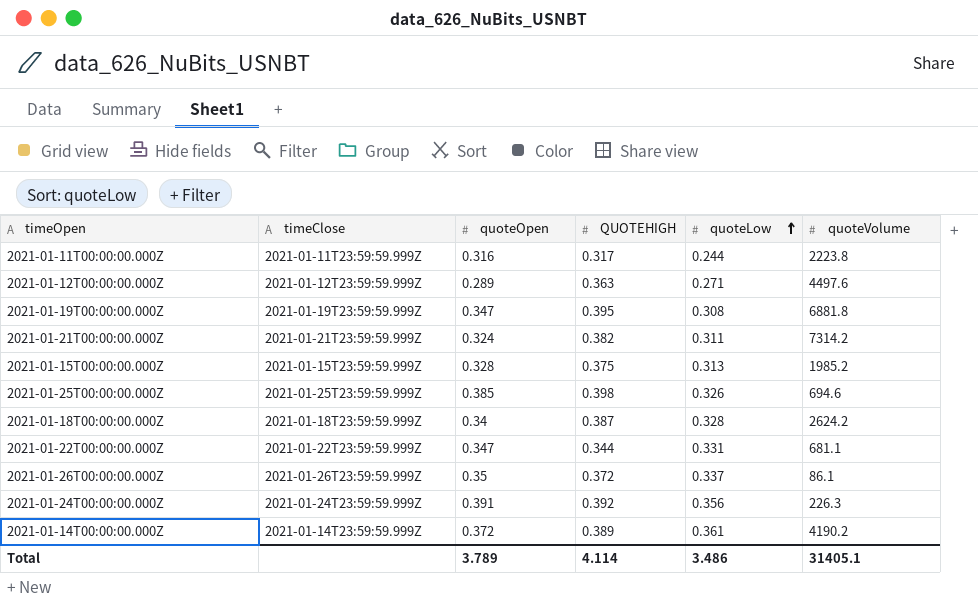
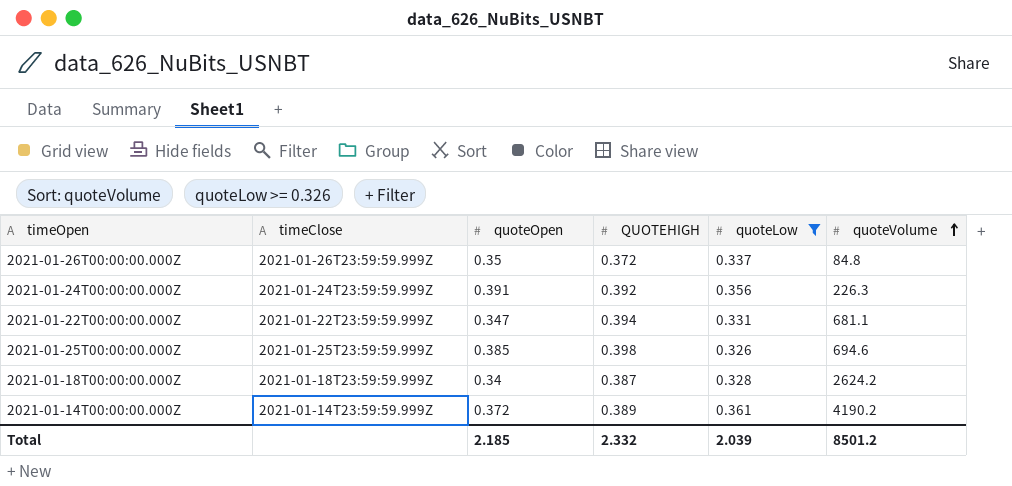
filter: none -> quoteLow >= 0.326
row order: quoteLow ascending -> quoteVolume ascending
2021-01-26T00:00:00.000Z | quoteVolume: 86.1 -> 84.8
2021-01-22T00:00:00.000Z | QUOTEHIGH: 0.344 -> 0.394
Total | quoteOpen: 3.789 -> 2.185
Total | QUOTEHIGH: 4.114 -> 2.332
Total | quoteLow: 3.486 -> 2.039
Total | quoteVolume: 31405.1 -> 8501.2

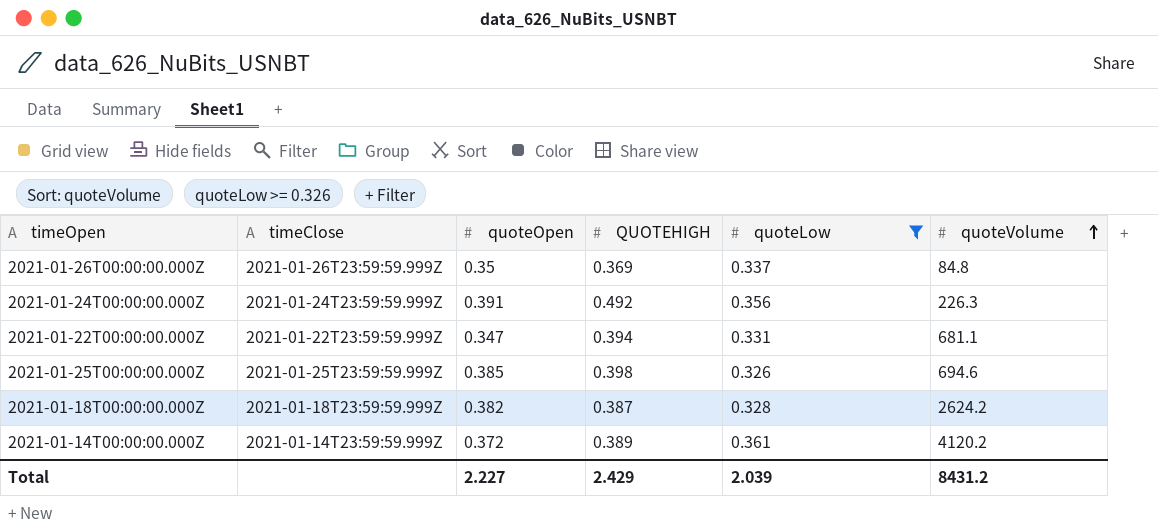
2021-01-26T00:00:00.000Z | QUOTEHIGH: 0.372 -> 0.369
2021-01-24T00:00:00.000Z | QUOTEHIGH: 0.392 -> 0.492
2021-01-18T00:00:00.000Z | quoteOpen: 0.34 -> 0.382
2021-01-14T00:00:00.000Z | quoteVolume: 4190.2 -> 4120.2
Total | quoteOpen: 2.185 -> 2.227
Total | QUOTEHIGH: 2.332 -> 2.429
Total | quoteVolume: 8501.2 -> 8431.2

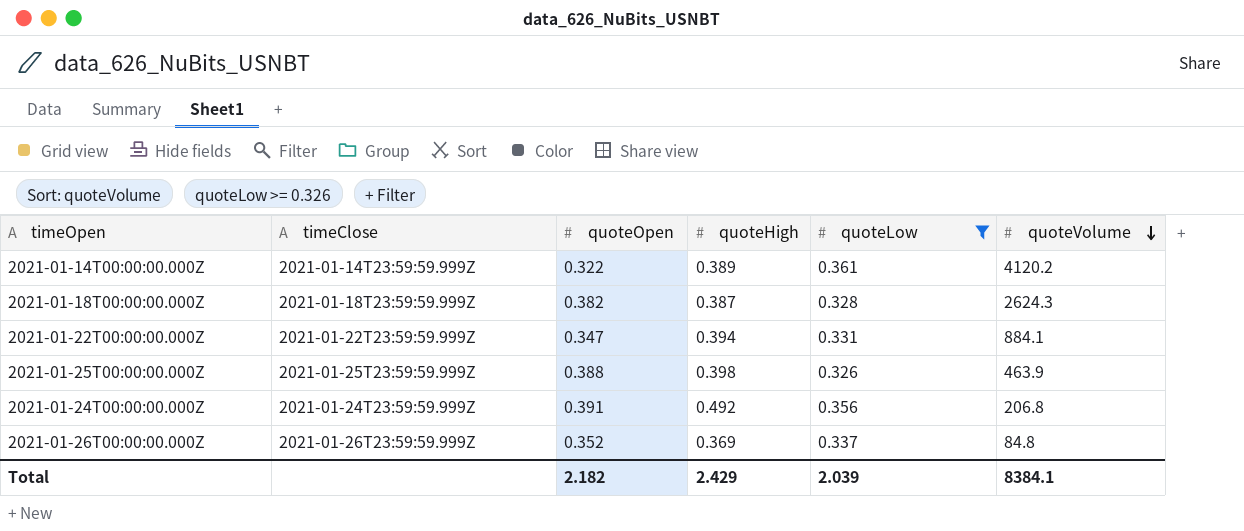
row order: quoteVolume ascending -> quoteVolume descending
column name: QUOTEHIGH -> quoteHigh
2021-01-14T00:00:00.000Z | quoteOpen: 0.372 -> 0.322
2021-01-18T00:00:00.000Z | quoteVolume: 2624.2 -> 2624.3
2021-01-22T00:00:00.000Z | quoteVolume: 681.1 -> 884.1
2021-01-25T00:00:00.000Z | quoteOpen: 0.385 -> 0.388
2021-01-25T00:00:00.000Z | quoteVolume: 694.6 -> 463.9
2021-01-24T00:00:00.000Z | quoteVolume: 226.3 -> 206.8
2021-01-26T00:00:00.000Z | quoteOpen: 0.35 -> 0.352
Total | quoteOpen: 2.227 -> 2.182
Total | quoteVolume: 8431.2 -> 8384.1

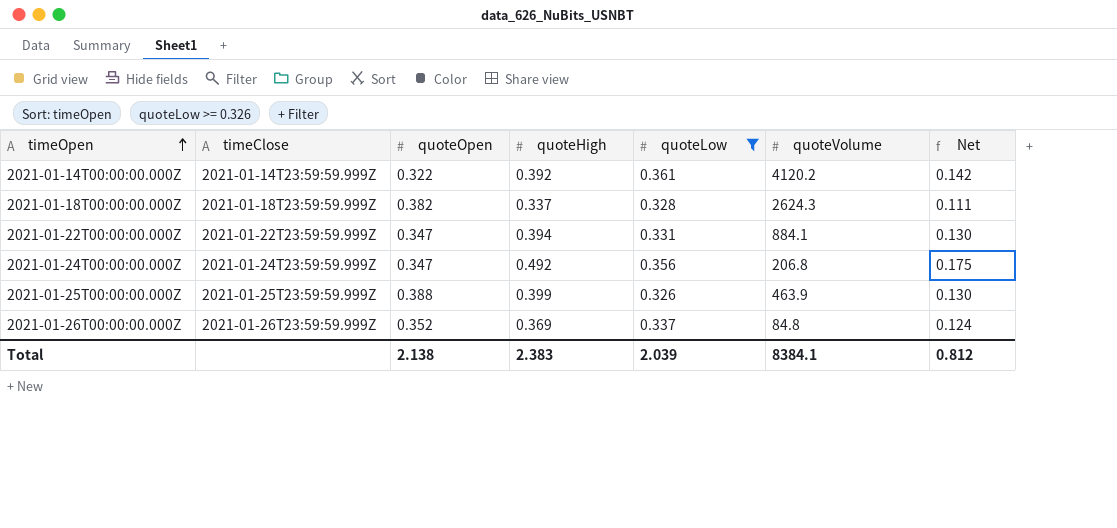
row order: quoteVolume descending -> timeOpen ascending
column Net | formula: none -> [quoteHigh] * [quoteLow]
2021-01-14T00:00:00.000Z | quoteHigh: 0.389 -> 0.392
2021-01-18T00:00:00.000Z | quoteHigh: 0.387 -> 0.337
2021-01-24T00:00:00.000Z | quoteOpen: 0.391 -> 0.347
2021-01-25T00:00:00.000Z | quoteHigh: 0.398 -> 0.399
Total | quoteOpen: 2.182 -> 2.138
Total | quoteHigh: 2.429 -> 2.383

